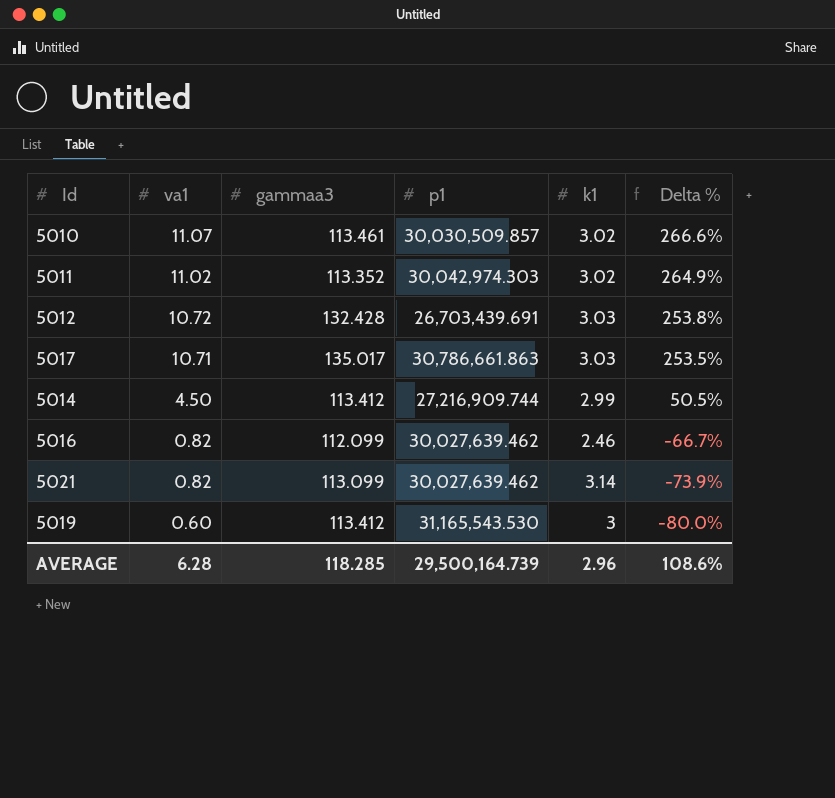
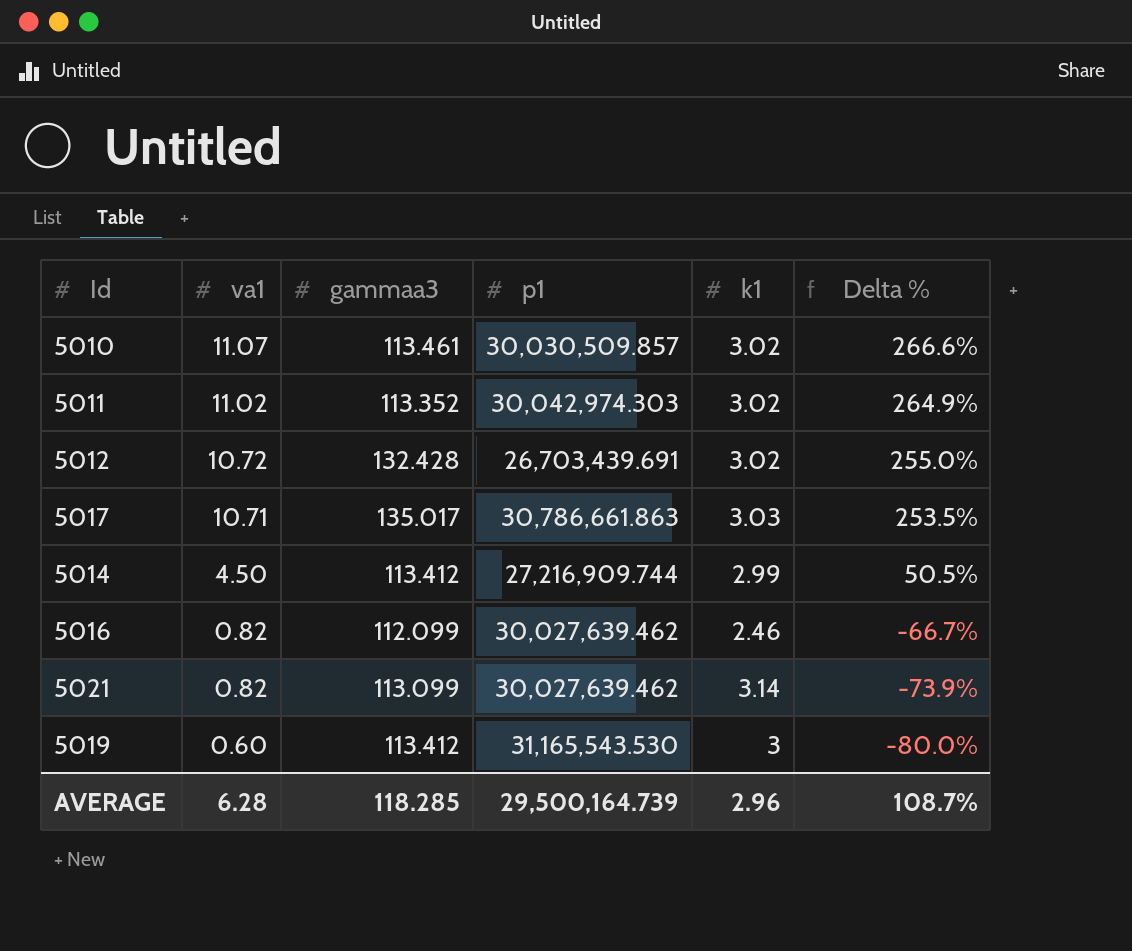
5012 | k1: 3.03 -> 3.02
5012 | Delta %: 253.8% -> 255.0%
AVERAGE | Delta %: 108.6% -> 108.7%

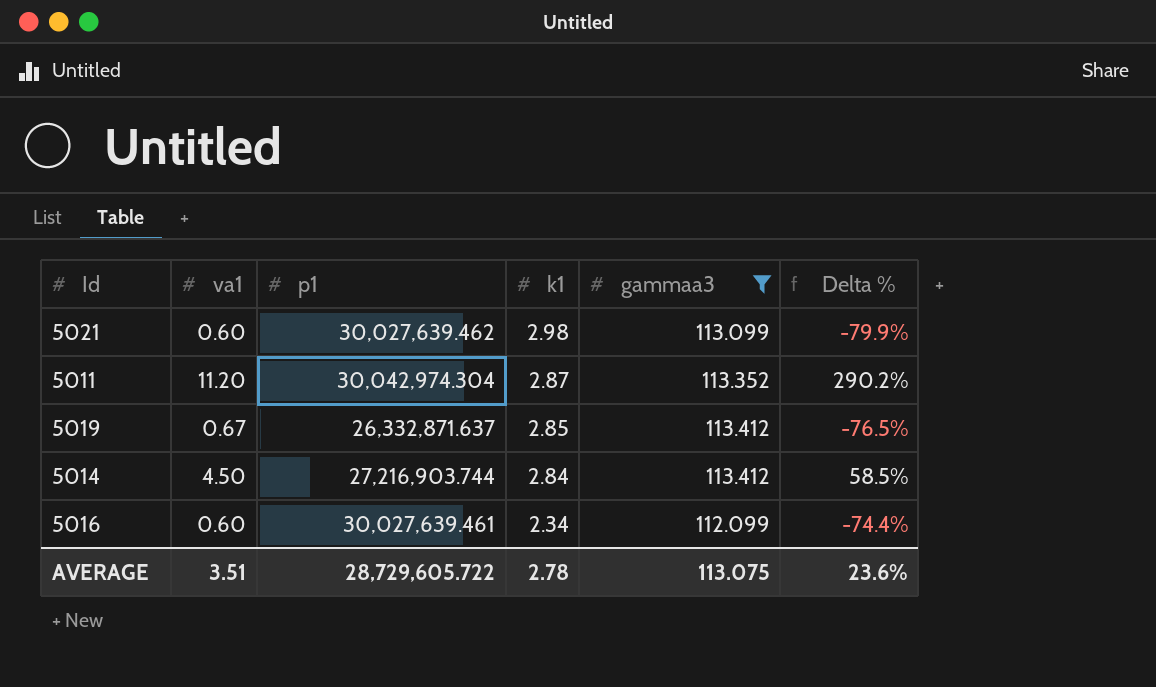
filter: none -> gammaa3 <= 113.412
row order: va1 descending -> k1 descending
column gammaa3 | position: 3 -> 5
5021 | va1: 0.82 -> 0.60
5021 | k1: 3.14 -> 2.98
5021 | Delta %: -73.9% -> -79.9%
5011 | va1: 11.02 -> 11.20
5011 | p1: 30,042,974.303 -> 30,042,974.304
5011 | k1: 3.02 -> 2.87
5011 | Delta %: 264.9% -> 290.2%
5019 | va1: 0.60 -> 0.67
5019 | p1: 31,165,543.530 -> 26,332,871.637
5019 | k1: 3 -> 2.85
5019 | Delta %: -80.0% -> -76.5%
5014 | p1: 27,216,909.744 -> 27,216,903.744
5014 | k1: 2.99 -> 2.84
5014 | Delta %: 50.5% -> 58.5%
5016 | va1: 0.82 -> 0.60
5016 | p1: 30,027,639.462 -> 30,027,639.461
5016 | k1: 2.46 -> 2.34
5016 | Delta %: -66.7% -> -74.4%
AVERAGE | va1: 6.28 -> 3.51
AVERAGE | p1: 29,500,164.739 -> 28,729,605.722
AVERAGE | k1: 2.96 -> 2.78
AVERAGE | gammaa3: 118.285 -> 113.075
AVERAGE | Delta %: 108.7% -> 23.6%

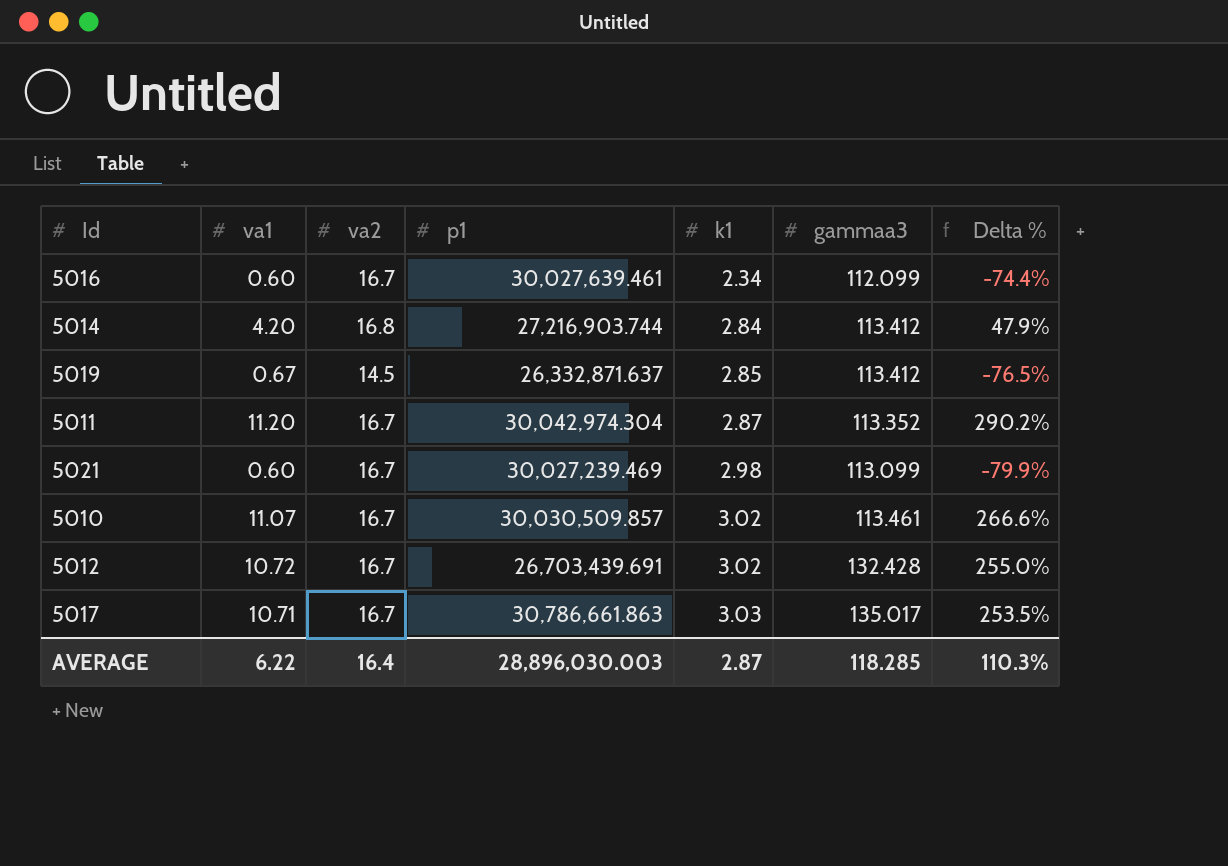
filter: gammaa3 <= 113.412 -> none
row order: k1 descending -> k1 ascending
column va2 | position: none -> 3
5014 | va1: 4.50 -> 4.20
5014 | Delta %: 58.5% -> 47.9%
5021 | p1: 30,027,639.462 -> 30,027,239.469
AVERAGE | va1: 3.51 -> 6.22
AVERAGE | p1: 28,729,605.722 -> 28,896,030.003
AVERAGE | k1: 2.78 -> 2.87
AVERAGE | gammaa3: 113.075 -> 118.285
AVERAGE | Delta %: 23.6% -> 110.3%

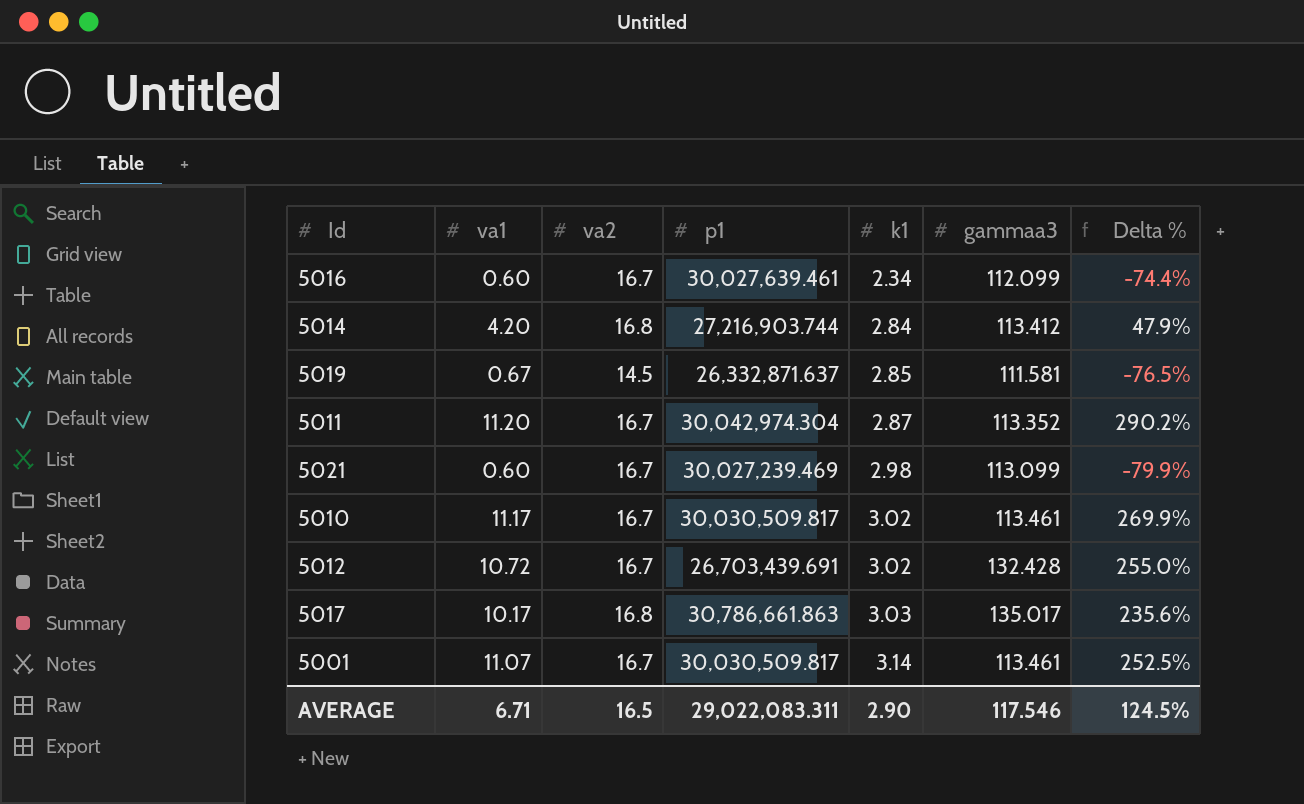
5019 | gammaa3: 113.412 -> 111.581
5010 | va1: 11.07 -> 11.17
5010 | p1: 30,030,509.857 -> 30,030,509.817
5010 | Delta %: 266.6% -> 269.9%
5017 | va1: 10.71 -> 10.17
5017 | va2: 16.7 -> 16.8
5017 | Delta %: 253.5% -> 235.6%
row 5001: none -> 11.07 | 16.7 | 30,030,509.817 | 3.14 | 113.461 | 252.5%
AVERAGE | va1: 6.22 -> 6.71
AVERAGE | va2: 16.4 -> 16.5
AVERAGE | p1: 28,896,030.003 -> 29,022,083.311
AVERAGE | k1: 2.87 -> 2.90
AVERAGE | gammaa3: 118.285 -> 117.546
AVERAGE | Delta %: 110.3% -> 124.5%

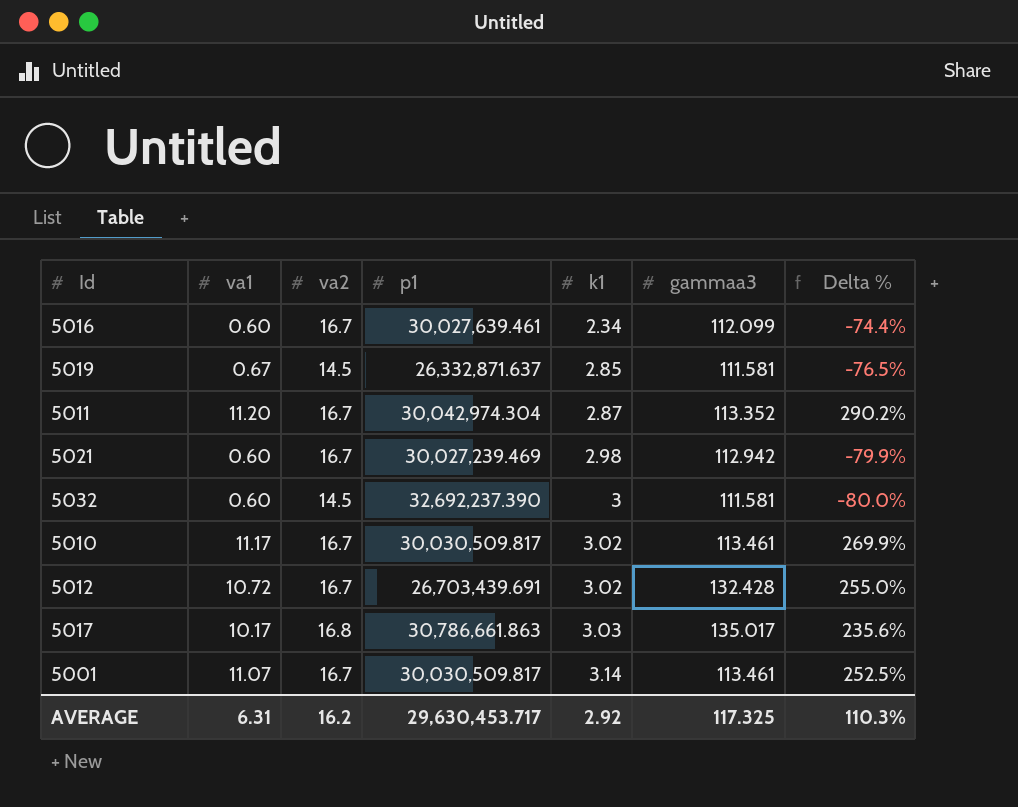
row 5014: 4.20 | 16.8 | 27,216,903.744 | 2.84 | 113.412 | 47.9% -> none
5021 | gammaa3: 113.099 -> 112.942
row 5032: none -> 0.60 | 14.5 | 32,692,237.390 | 3 | 111.581 | -80.0%
AVERAGE | va1: 6.71 -> 6.31
AVERAGE | va2: 16.5 -> 16.2
AVERAGE | p1: 29,022,083.311 -> 29,630,453.717
AVERAGE | k1: 2.90 -> 2.92
AVERAGE | gammaa3: 117.546 -> 117.325
AVERAGE | Delta %: 124.5% -> 110.3%

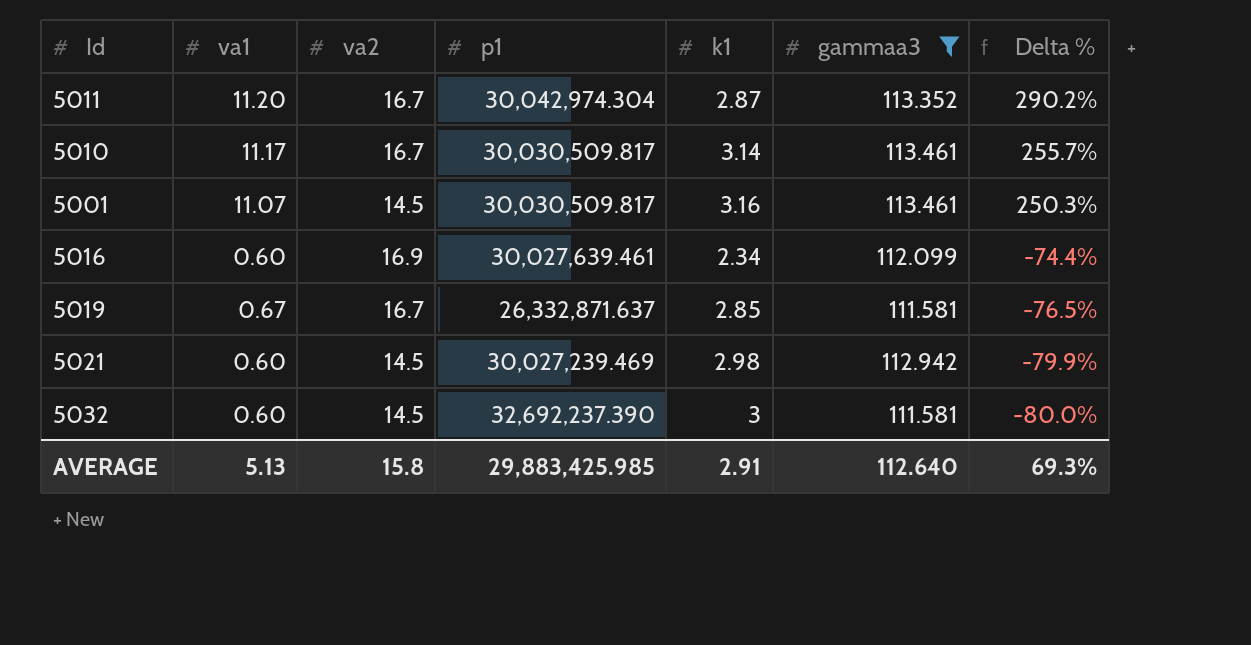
filter: none -> gammaa3 <= 113.461
row order: k1 ascending -> Delta % descending
5010 | k1: 3.02 -> 3.14
5010 | Delta %: 269.9% -> 255.7%
5001 | va2: 16.7 -> 14.5
5001 | k1: 3.14 -> 3.16
5001 | Delta %: 252.5% -> 250.3%
5016 | va2: 16.7 -> 16.9
5019 | va2: 14.5 -> 16.7
5021 | va2: 16.7 -> 14.5
AVERAGE | va1: 6.31 -> 5.13
AVERAGE | va2: 16.2 -> 15.8
AVERAGE | p1: 29,630,453.717 -> 29,883,425.985
AVERAGE | k1: 2.92 -> 2.91
AVERAGE | gammaa3: 117.325 -> 112.640
AVERAGE | Delta %: 110.3% -> 69.3%

